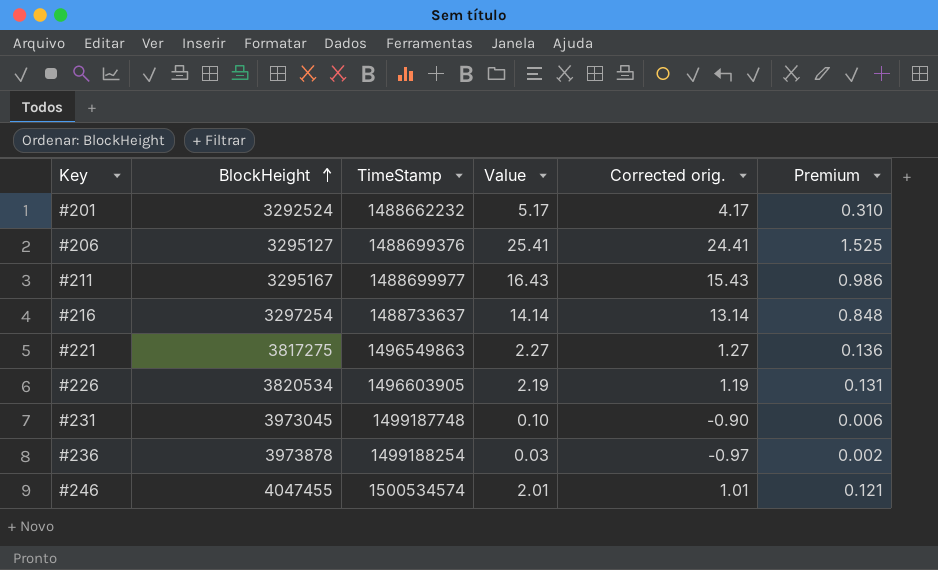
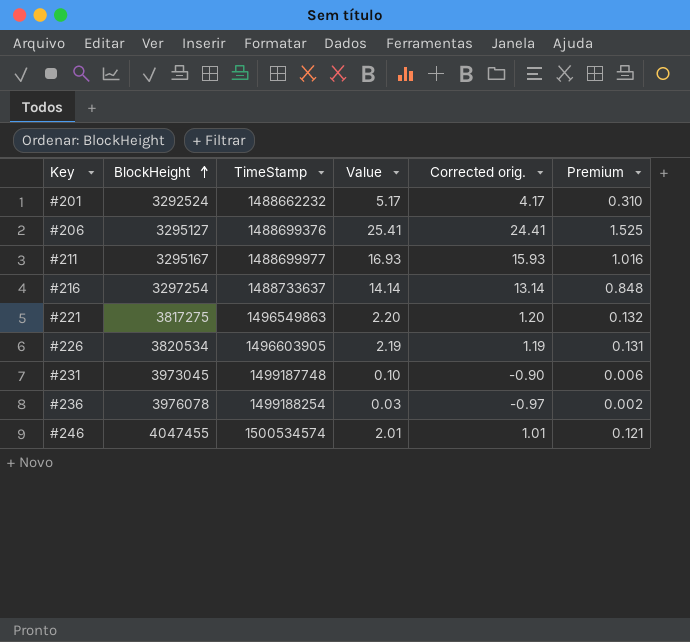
#211 | Value: 16.43 -> 16.93
#211 | Corrected orig.: 15.43 -> 15.93
#211 | Premium: 0.986 -> 1.016
#221 | Value: 2.27 -> 2.20
#221 | Corrected orig.: 1.27 -> 1.20
#221 | Premium: 0.136 -> 0.132
#236 | BlockHeight: 3973878 -> 3976078

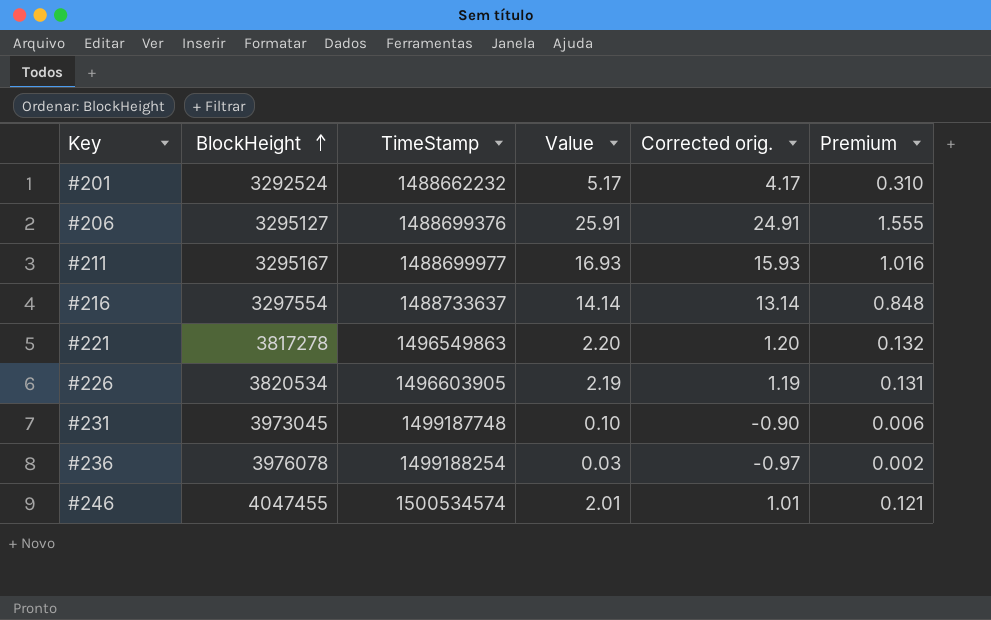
#206 | Value: 25.41 -> 25.91
#206 | Corrected orig.: 24.41 -> 24.91
#206 | Premium: 1.525 -> 1.555
#216 | BlockHeight: 3297254 -> 3297554
#221 | BlockHeight: 3817275 -> 3817278

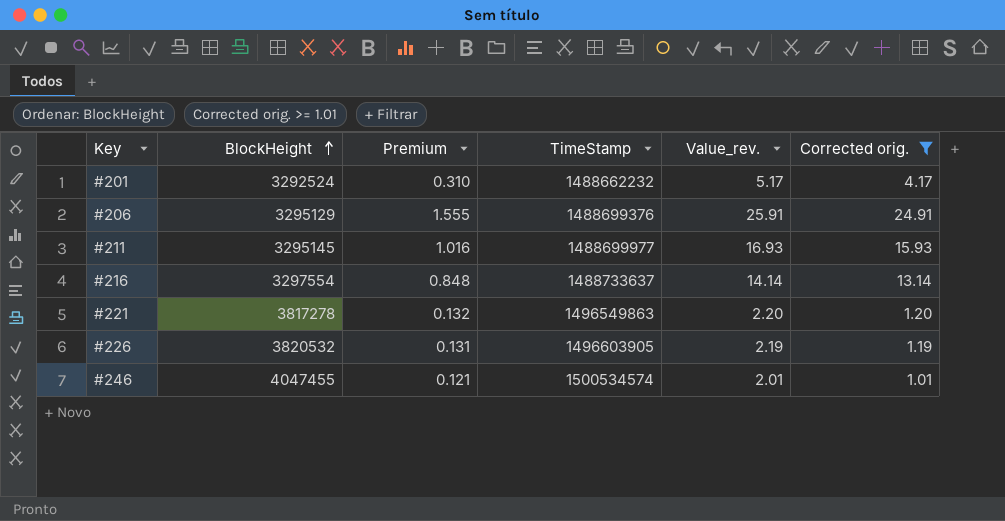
filter: none -> Corrected orig. >= 1.01
column Premium | position: 6 -> 3
column name: Value -> Value_rev.
#206 | BlockHeight: 3295127 -> 3295129
#211 | BlockHeight: 3295167 -> 3295145
#226 | BlockHeight: 3820534 -> 3820532

